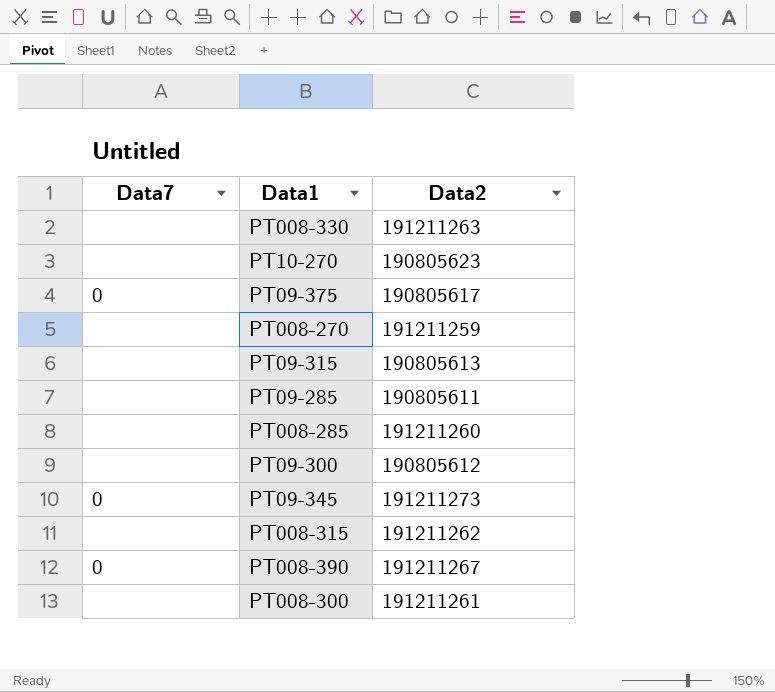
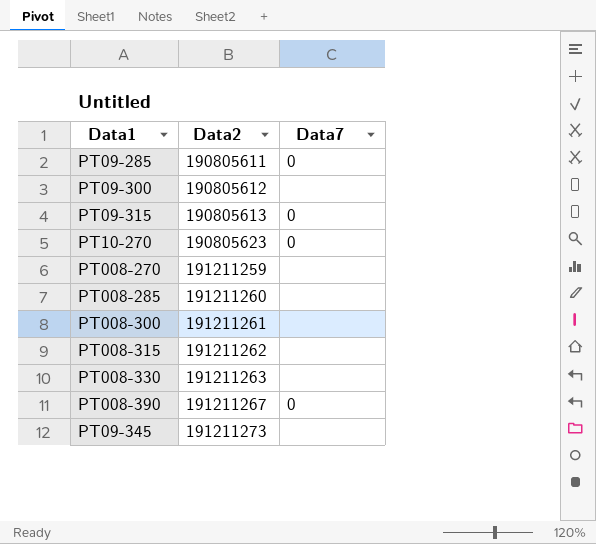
row order: none -> Data2 ascending
column Data7 | position: 1 -> 3
row PT09-375: 0 | 190805617 -> none
PT09-285 | Data7: none -> 0
PT09-315 | Data7: none -> 0
PT10-270 | Data7: none -> 0
PT09-345 | Data7: 0 -> none

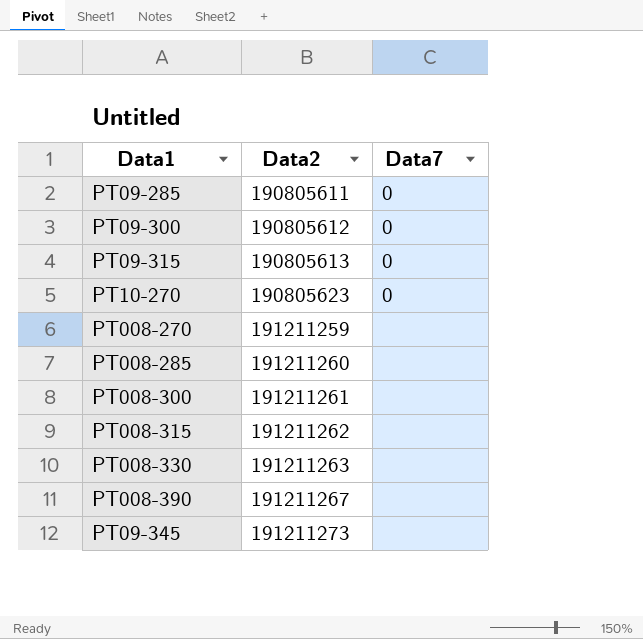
PT09-300 | Data7: none -> 0
PT008-390 | Data7: 0 -> none

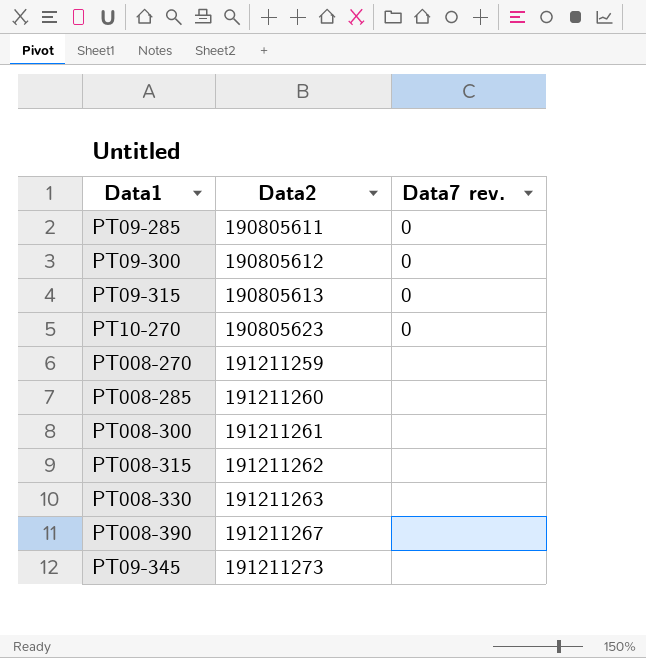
column name: Data7 -> Data7 rev.

